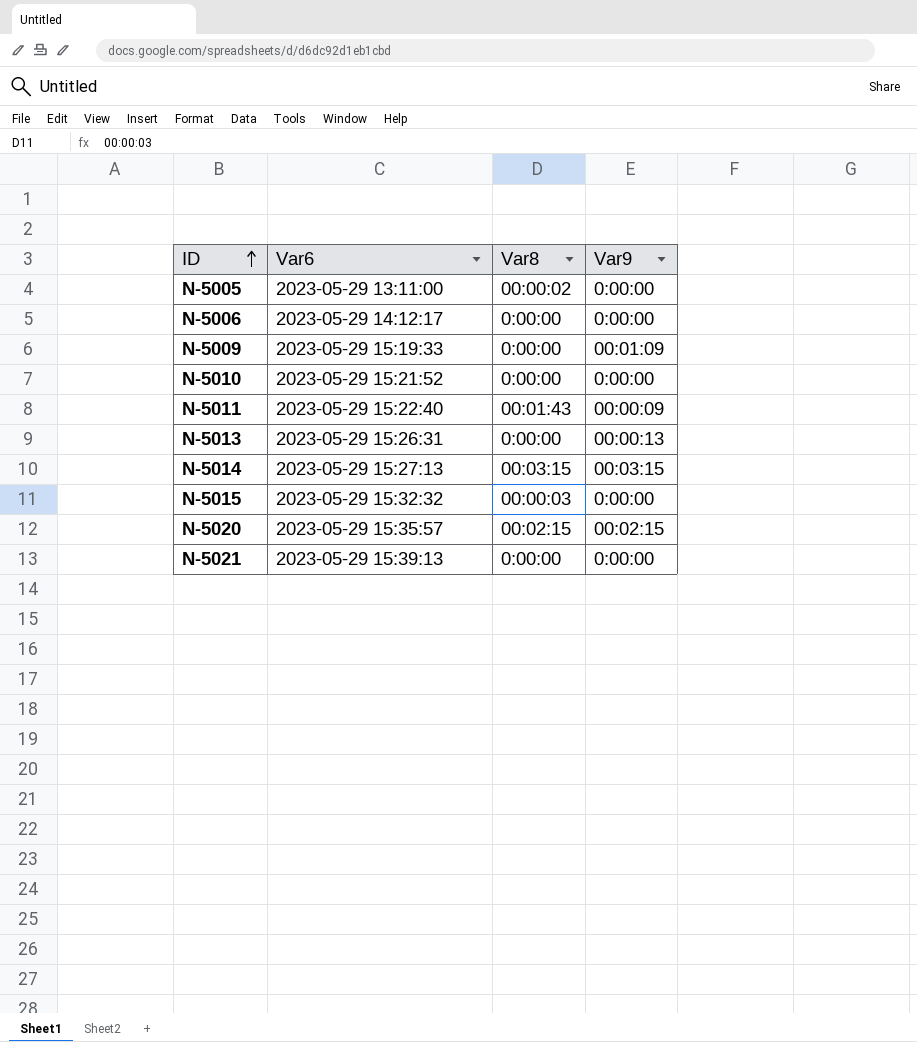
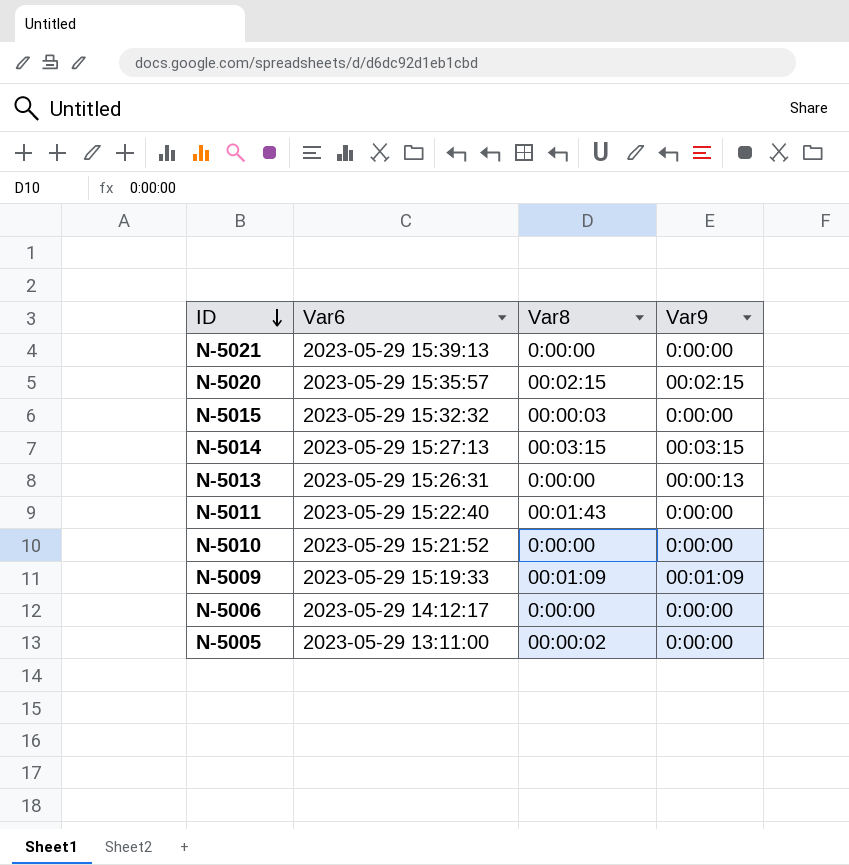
row order: ID ascending -> ID descending
N-5011 | Var9: 00:00:09 -> 0:00:00
N-5009 | Var8: 0:00:00 -> 00:01:09

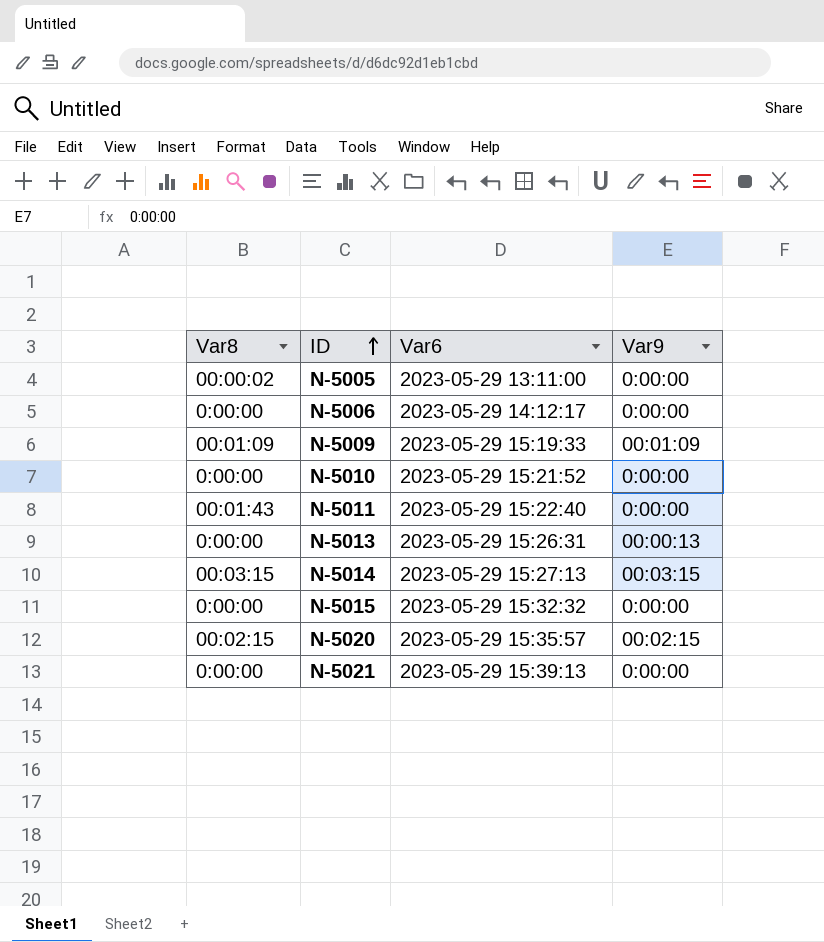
row order: ID descending -> ID ascending
column Var8 | position: 3 -> 1
N-5015 | Var8: 00:00:03 -> 0:00:00

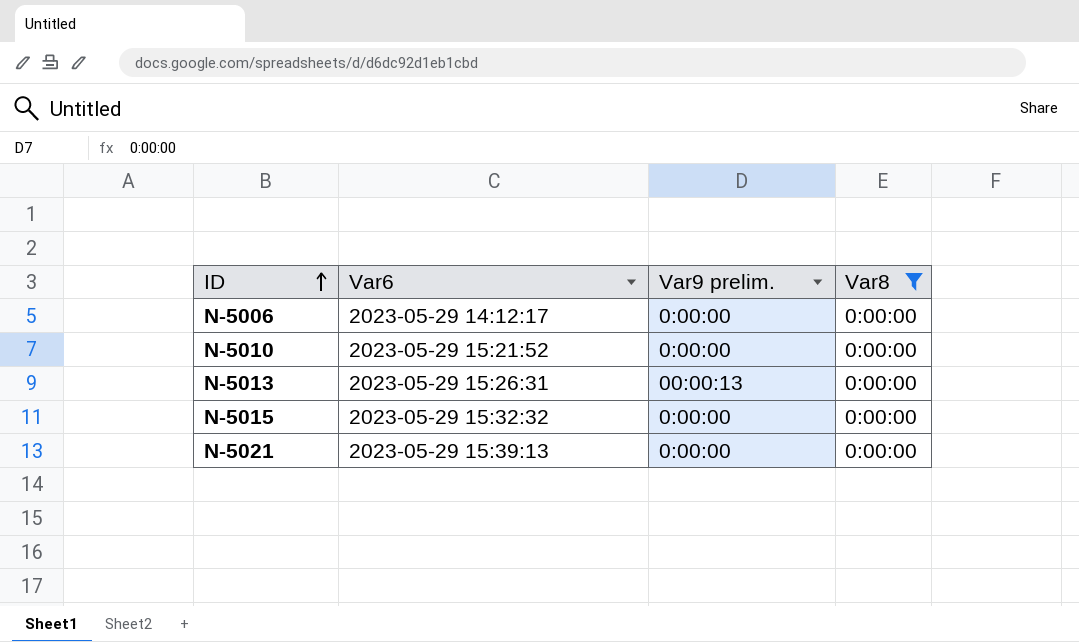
filter: none -> Var8 = 0:00:00
column name: Var9 -> Var9 prelim.
column Var8 | position: 1 -> 4

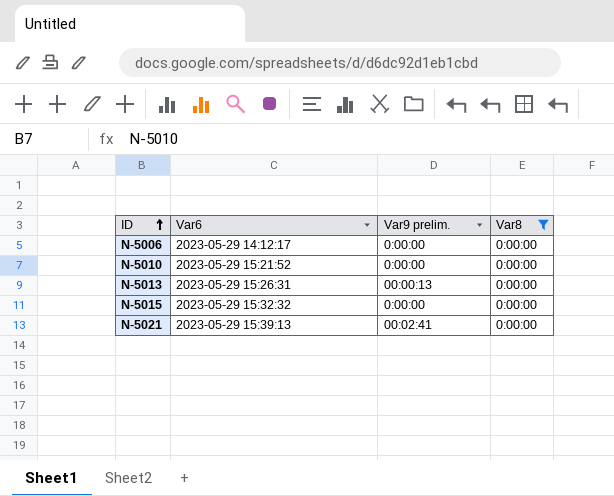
N-5021 | Var9 prelim.: 0:00:00 -> 00:02:41

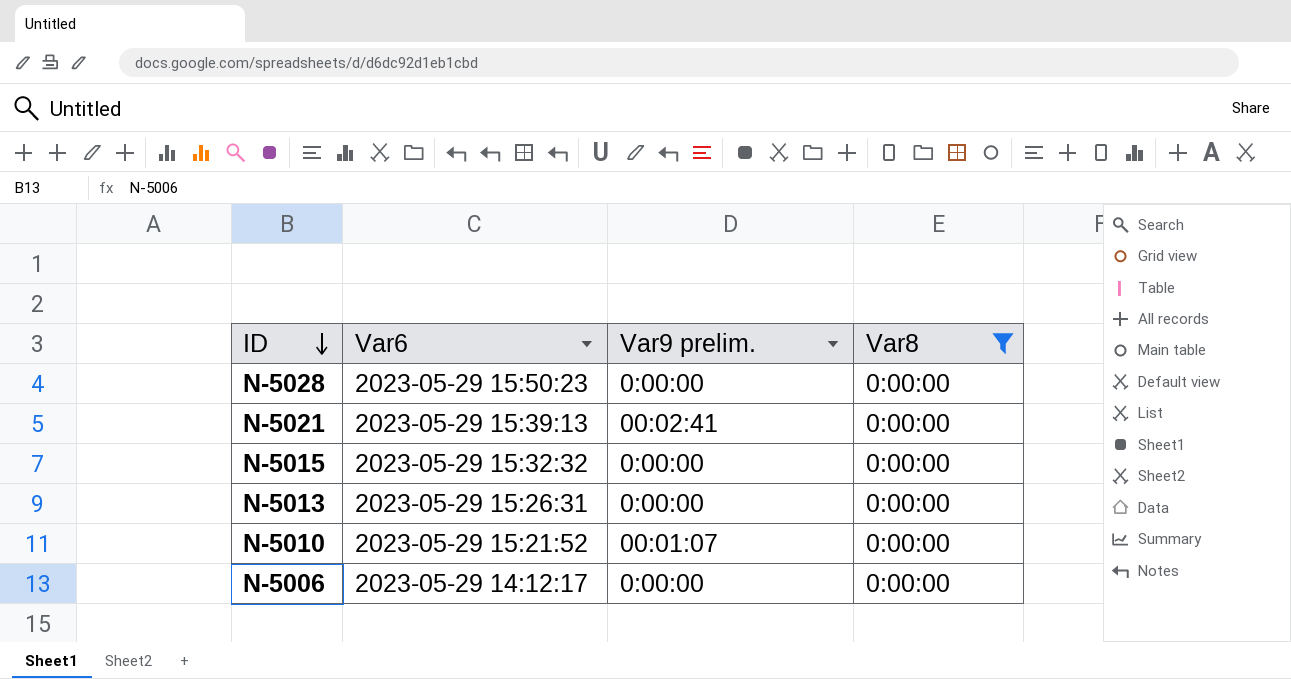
row order: ID ascending -> ID descending
row N-5028: none -> 2023-05-29 15:50:23 | 0:00:00 | 0:00:00
N-5013 | Var9 prelim.: 00:00:13 -> 0:00:00
N-5010 | Var9 prelim.: 0:00:00 -> 00:01:07

